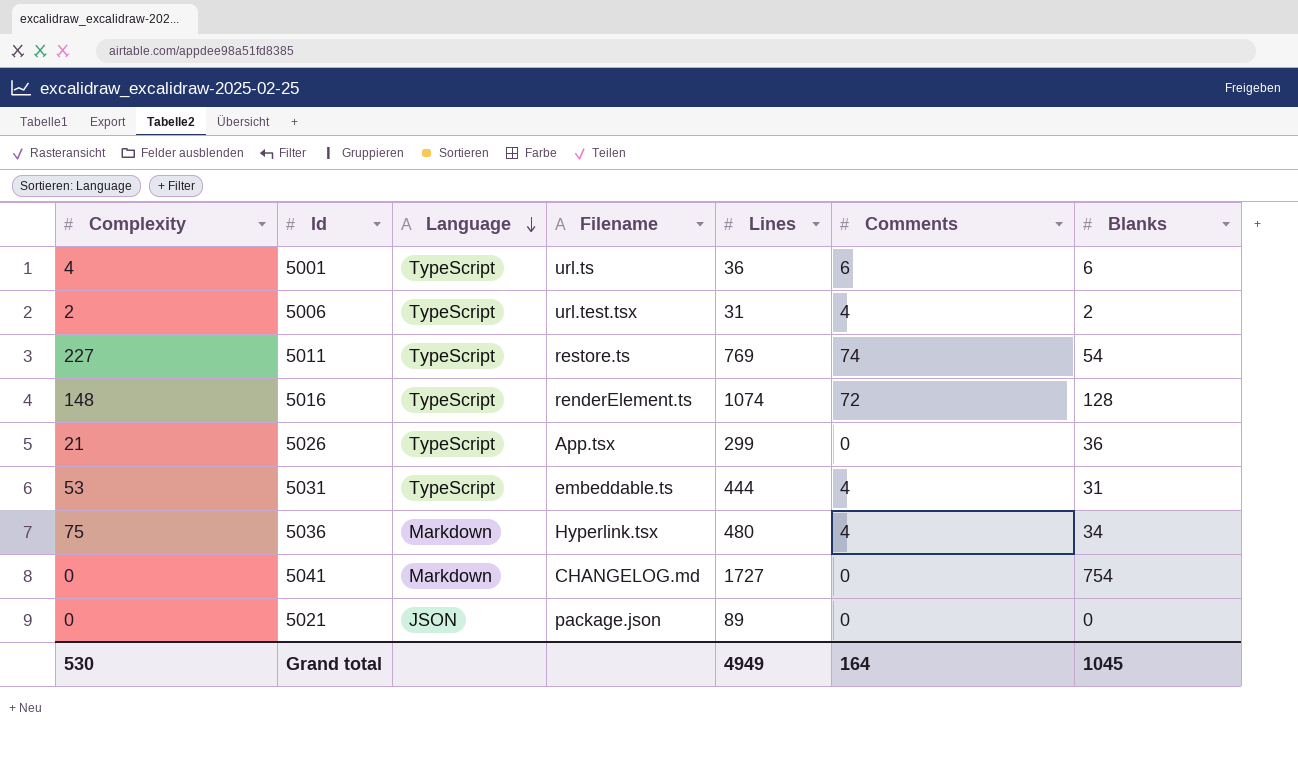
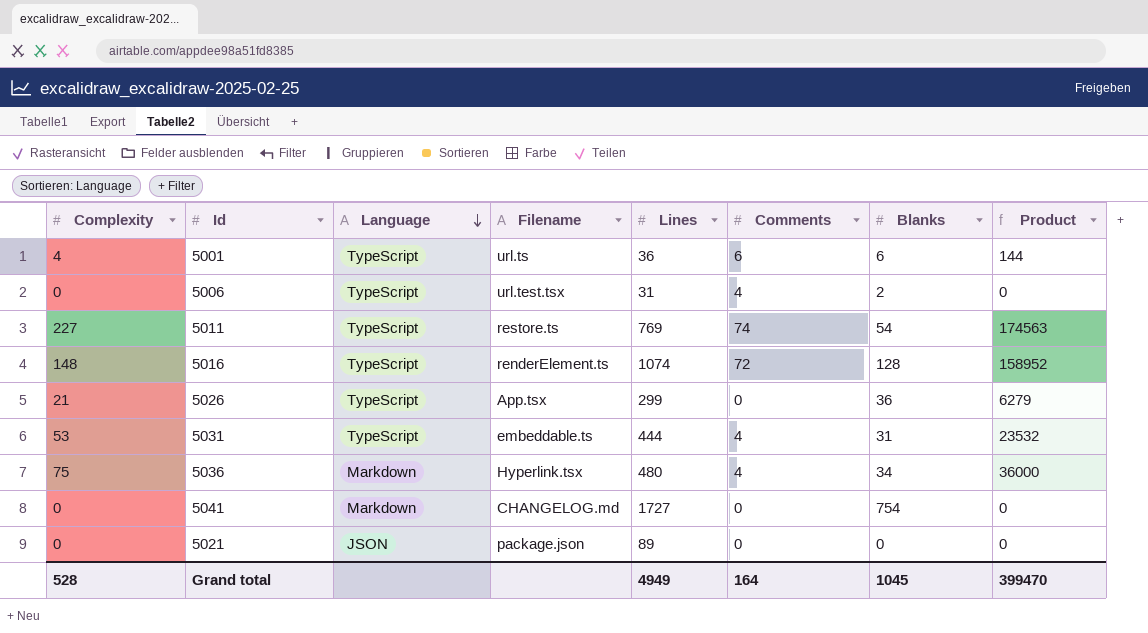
column Product | formula: none -> [Complexity] * [Lines]
5006 | Complexity: 2 -> 0
Grand total | Complexity: 530 -> 528

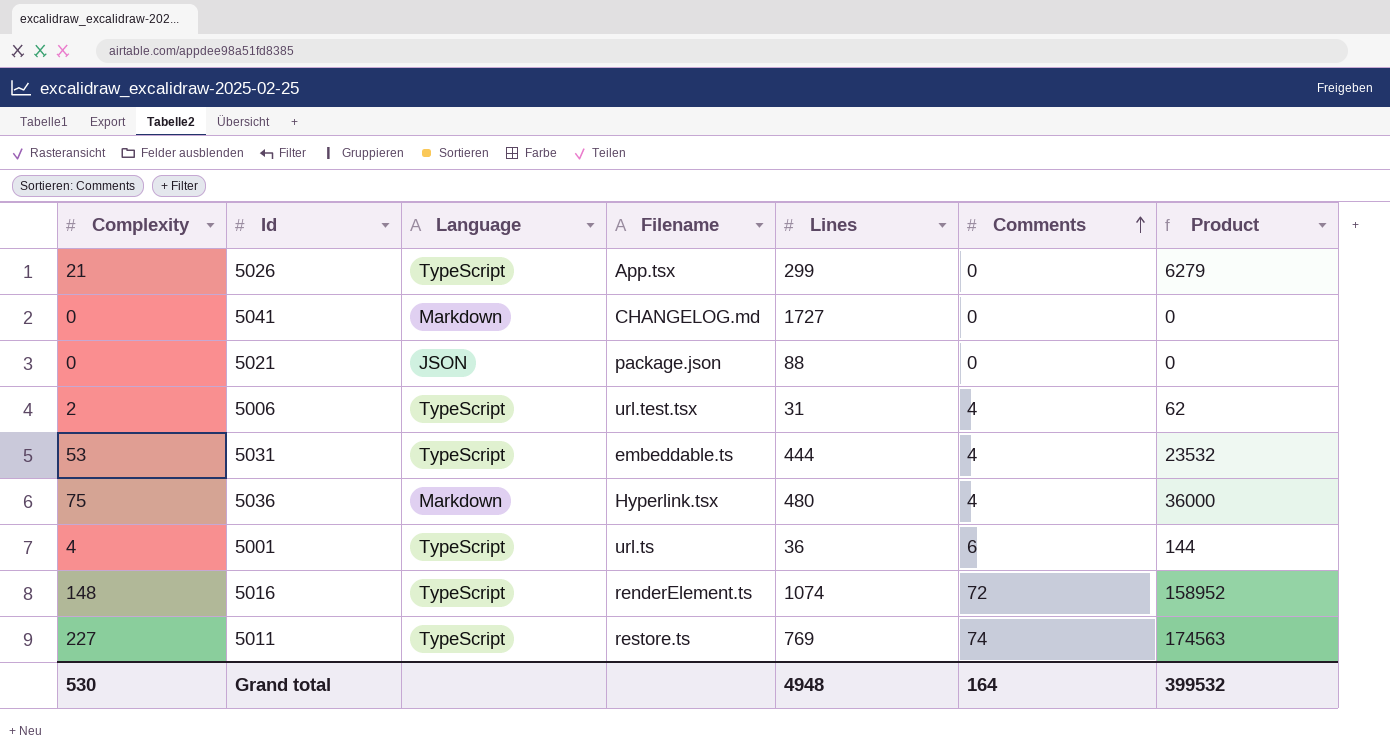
row order: Language descending -> Comments ascending
column Blanks | position: 7 -> none
5021 | Lines: 89 -> 88
5006 | Complexity: 0 -> 2
5006 | Product: 0 -> 62
Grand total | Complexity: 528 -> 530
Grand total | Lines: 4949 -> 4948
Grand total | Product: 399470 -> 399532

